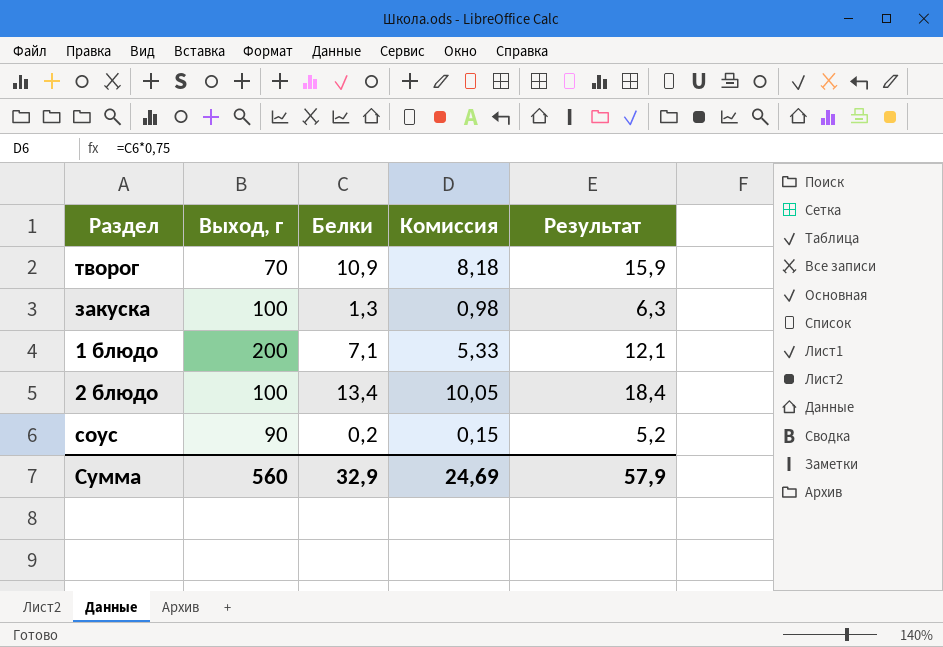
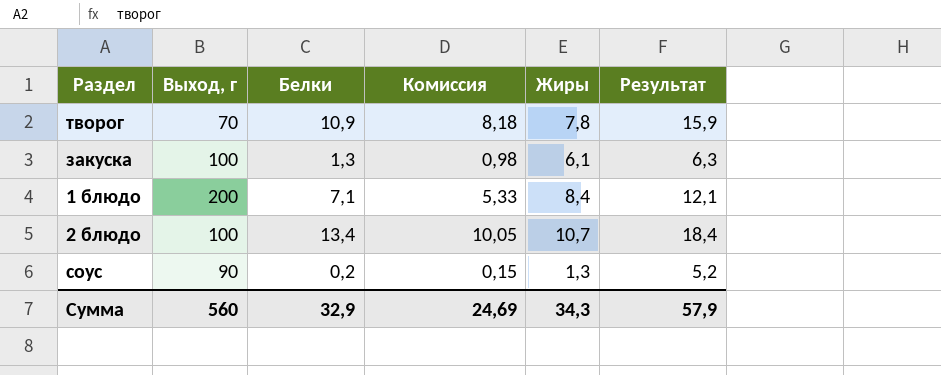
column Жиры | position: none -> 5

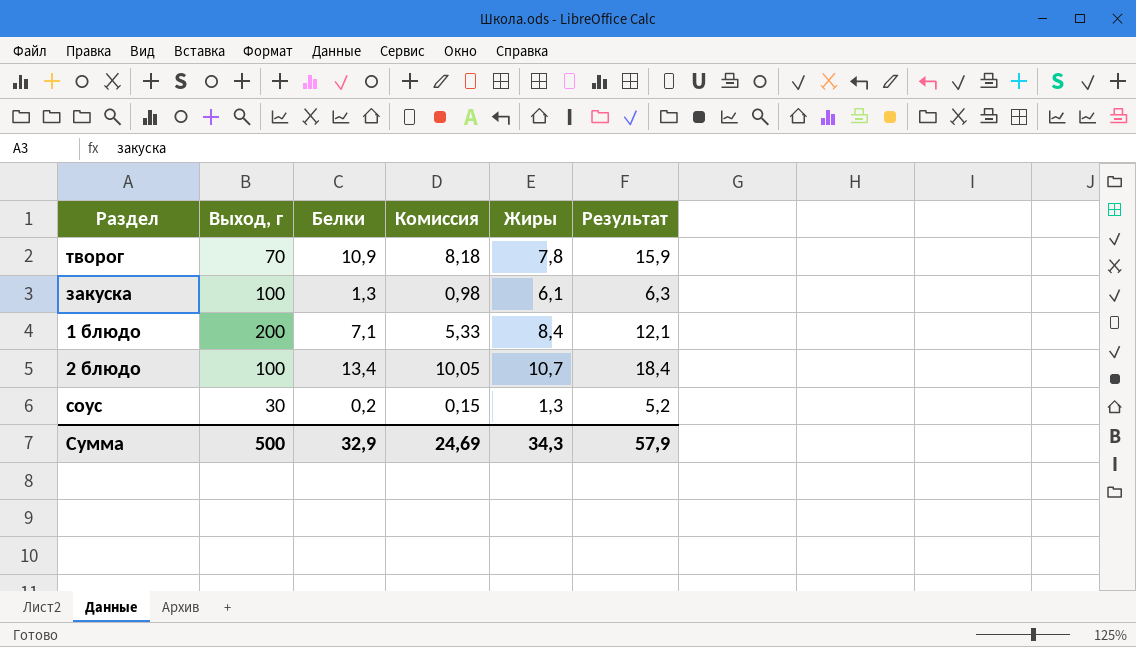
соус | Выход, г: 90 -> 30
Сумма | Выход, г: 560 -> 500

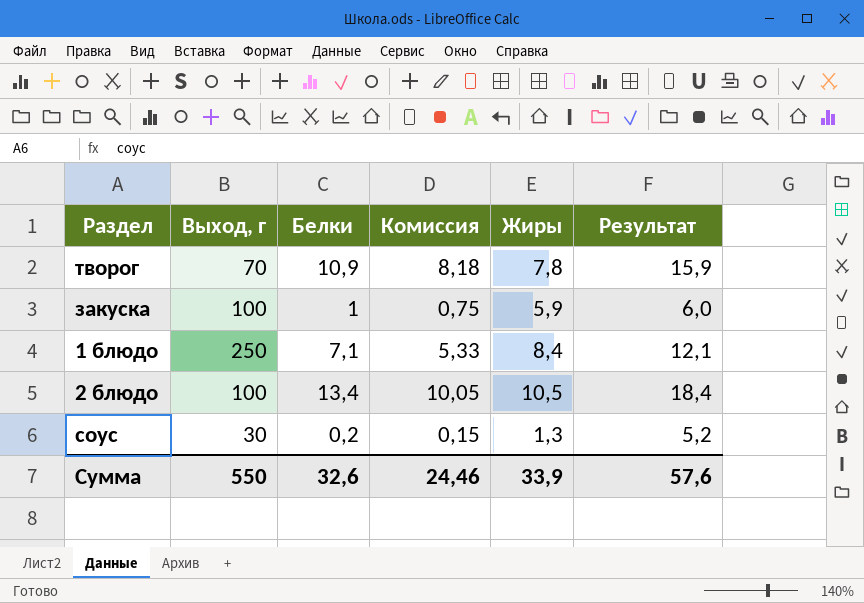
закуска | Белки: 1,3 -> 1
закуска | Комиссия: 0,98 -> 0,75
закуска | Жиры: 6,1 -> 5,9
закуска | Результат: 6,3 -> 6,0
1 блюдо | Выход, г: 200 -> 250
2 блюдо | Жиры: 10,7 -> 10,5
Сумма | Выход, г: 500 -> 550
Сумма | Белки: 32,9 -> 32,6
Сумма | Комиссия: 24,69 -> 24,46
Сумма | Жиры: 34,3 -> 33,9
Сумма | Результат: 57,9 -> 57,6

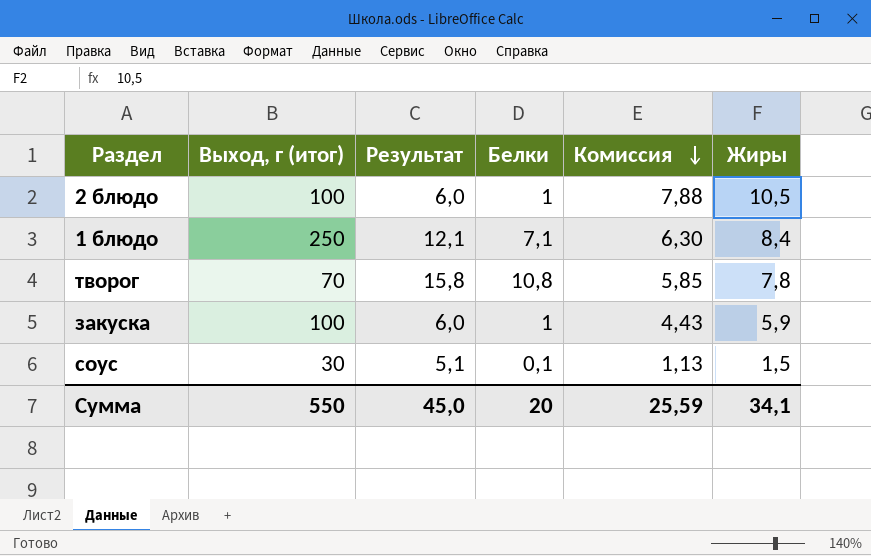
row order: none -> Комиссия descending
column name: Выход, г -> Выход, г (итог)
column Результат | position: 6 -> 3
column Комиссия | formula: [Белки] * 0,75 -> [Жиры] * 0,75
2 блюдо | Результат: 18,4 -> 6,0
2 блюдо | Белки: 13,4 -> 1
творог | Результат: 15,9 -> 15,8
творог | Белки: 10,9 -> 10,8
соус | Результат: 5,2 -> 5,1
соус | Белки: 0,2 -> 0,1
соус | Жиры: 1,3 -> 1,5
Сумма | Результат: 57,6 -> 45,0
Сумма | Белки: 32,6 -> 20
Сумма | Комиссия: 24,46 -> 25,59
Сумма | Жиры: 33,9 -> 34,1

